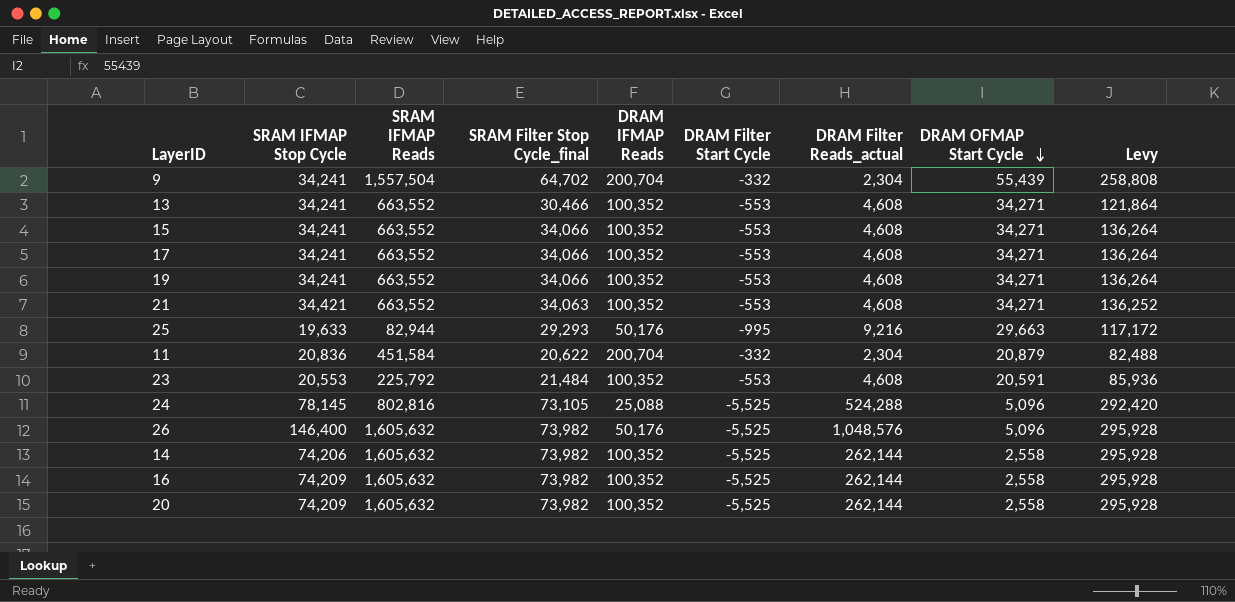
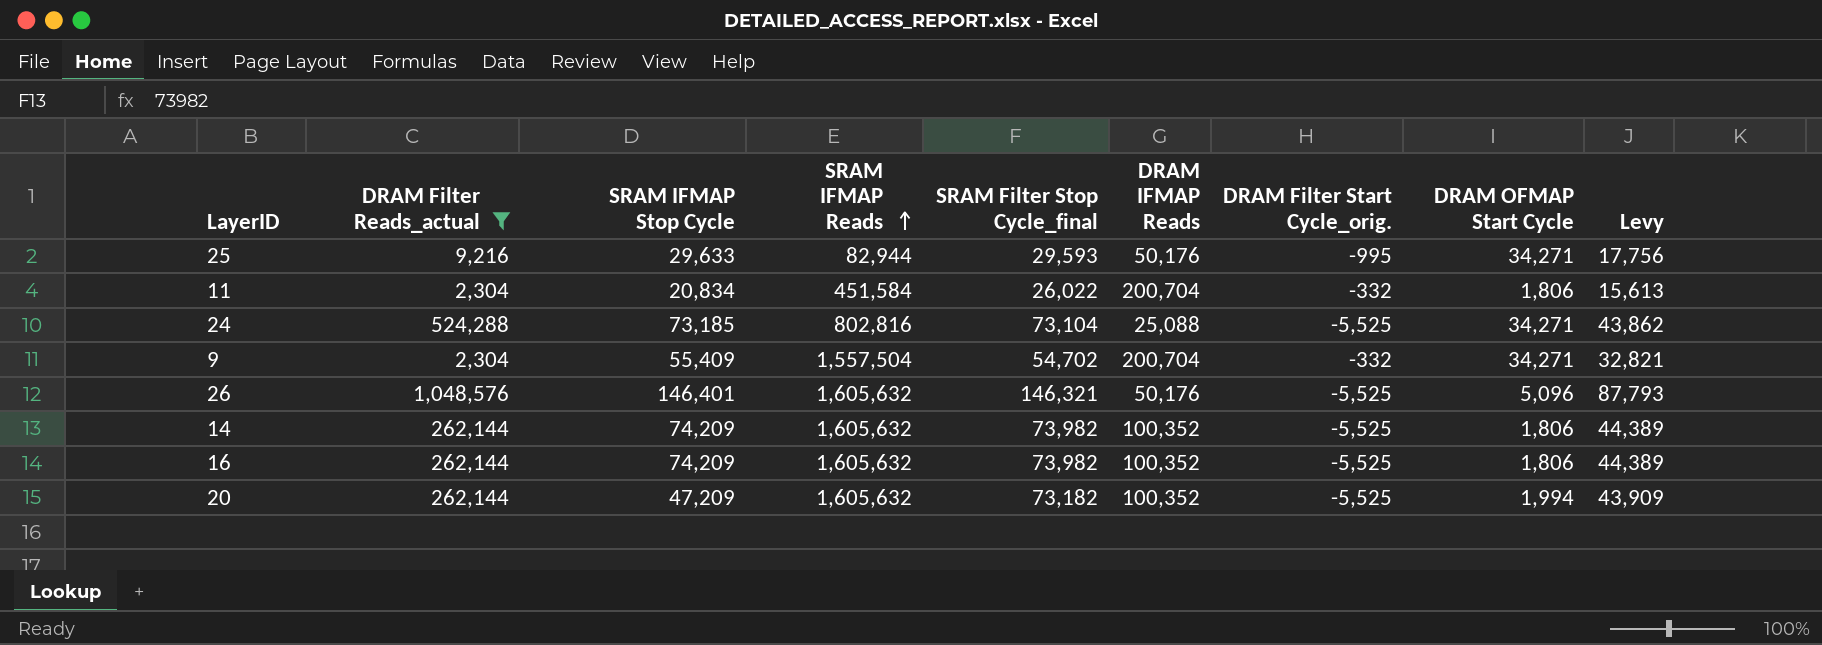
filter: none -> DRAM Filter Reads_actual != 4,608
row order: DRAM OFMAP Start Cycle descending -> SRAM IFMAP Reads ascending
column DRAM Filter Reads_actual | position: 7 -> 2
column name: DRAM Filter Start Cycle -> DRAM Filter Start Cycle_orig.
column Levy | formula: [SRAM Filter Stop Cycle_final] * 4 -> [SRAM Filter Stop Cycle_final] * 0.6
25 | SRAM IFMAP Stop Cycle: 19,633 -> 29,633
25 | SRAM Filter Stop Cycle_final: 29,293 -> 29,593
25 | DRAM OFMAP Start Cycle: 29,663 -> 34,271
11 | SRAM IFMAP Stop Cycle: 20,836 -> 20,834
11 | SRAM Filter Stop Cycle_final: 20,622 -> 26,022
11 | DRAM OFMAP Start Cycle: 20,879 -> 1,806
24 | SRAM IFMAP Stop Cycle: 78,145 -> 73,185
24 | SRAM Filter Stop Cycle_final: 73,105 -> 73,104
24 | DRAM OFMAP Start Cycle: 5,096 -> 34,271
9 | SRAM IFMAP Stop Cycle: 34,241 -> 55,409
9 | SRAM Filter Stop Cycle_final: 64,702 -> 54,702
9 | DRAM OFMAP Start Cycle: 55,439 -> 34,271
26 | SRAM IFMAP Stop Cycle: 146,400 -> 146,401
26 | SRAM Filter Stop Cycle_final: 73,982 -> 146,321
14 | SRAM IFMAP Stop Cycle: 74,206 -> 74,209
14 | DRAM OFMAP Start Cycle: 2,558 -> 1,806
16 | DRAM OFMAP Start Cycle: 2,558 -> 1,806
20 | SRAM IFMAP Stop Cycle: 74,209 -> 47,209
20 | SRAM Filter Stop Cycle_final: 73,982 -> 73,182
20 | DRAM OFMAP Start Cycle: 2,558 -> 1,994

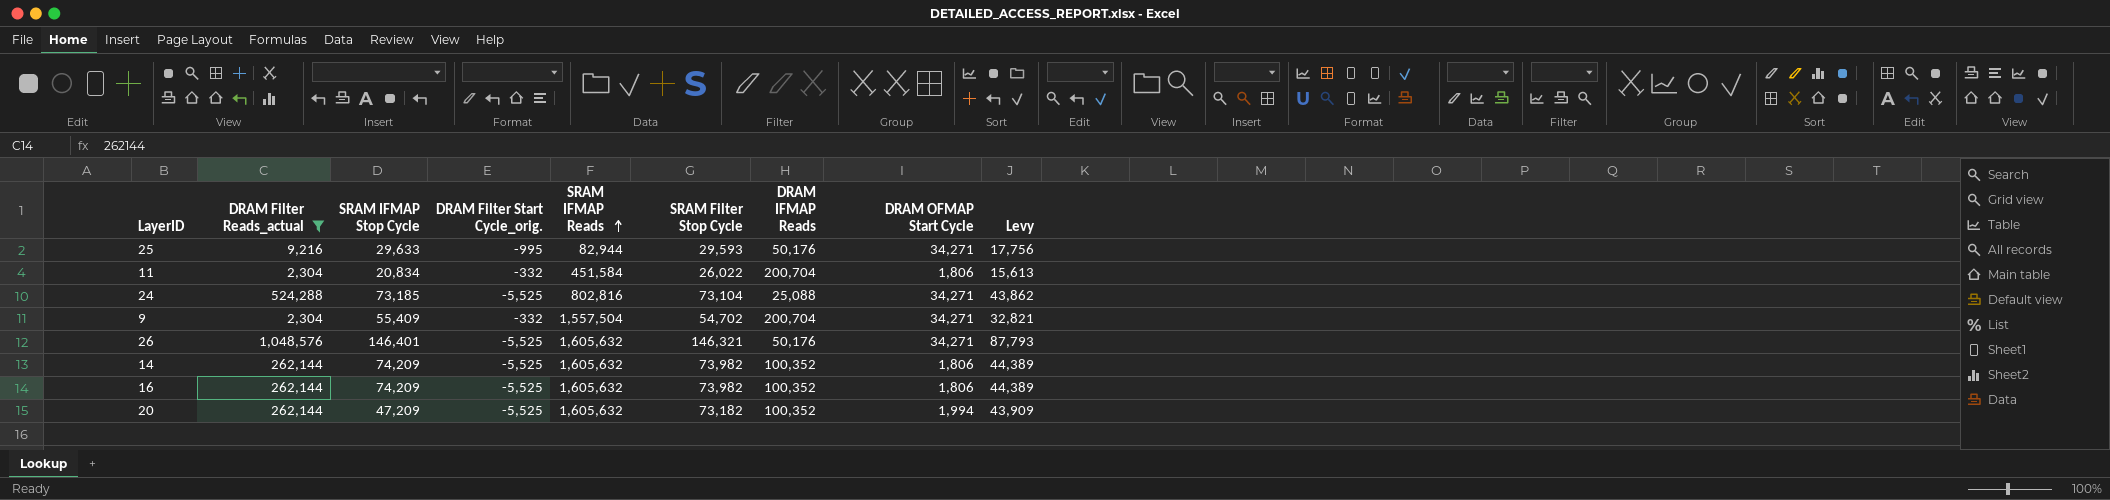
column DRAM Filter Start Cycle_orig. | position: 7 -> 4
column name: SRAM Filter Stop Cycle_final -> SRAM Filter Stop Cycle
26 | DRAM OFMAP Start Cycle: 5,096 -> 34,271

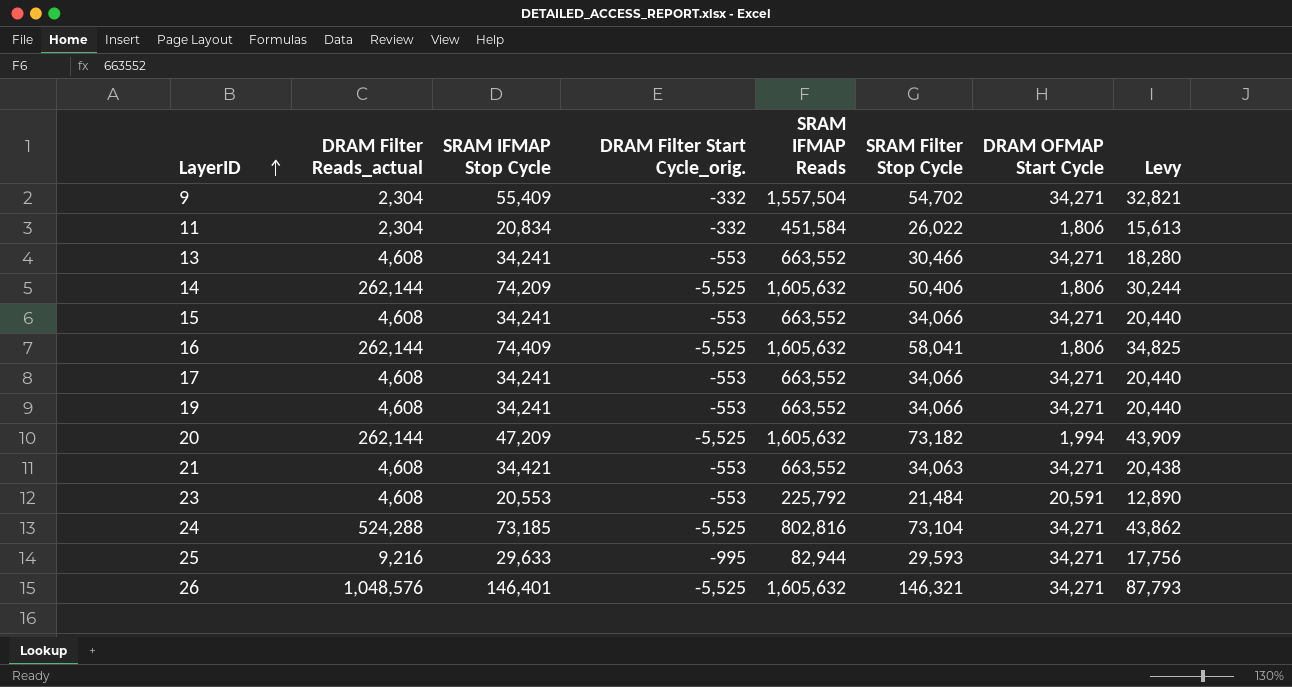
filter: DRAM Filter Reads_actual != 4,608 -> none
row order: SRAM IFMAP Reads ascending -> LayerID ascending
column DRAM IFMAP Reads | position: 7 -> none
14 | SRAM Filter Stop Cycle: 73,982 -> 50,406
14 | Levy: 44,389 -> 30,244
16 | SRAM IFMAP Stop Cycle: 74,209 -> 74,409
16 | SRAM Filter Stop Cycle: 73,982 -> 58,041
16 | Levy: 44,389 -> 34,825

